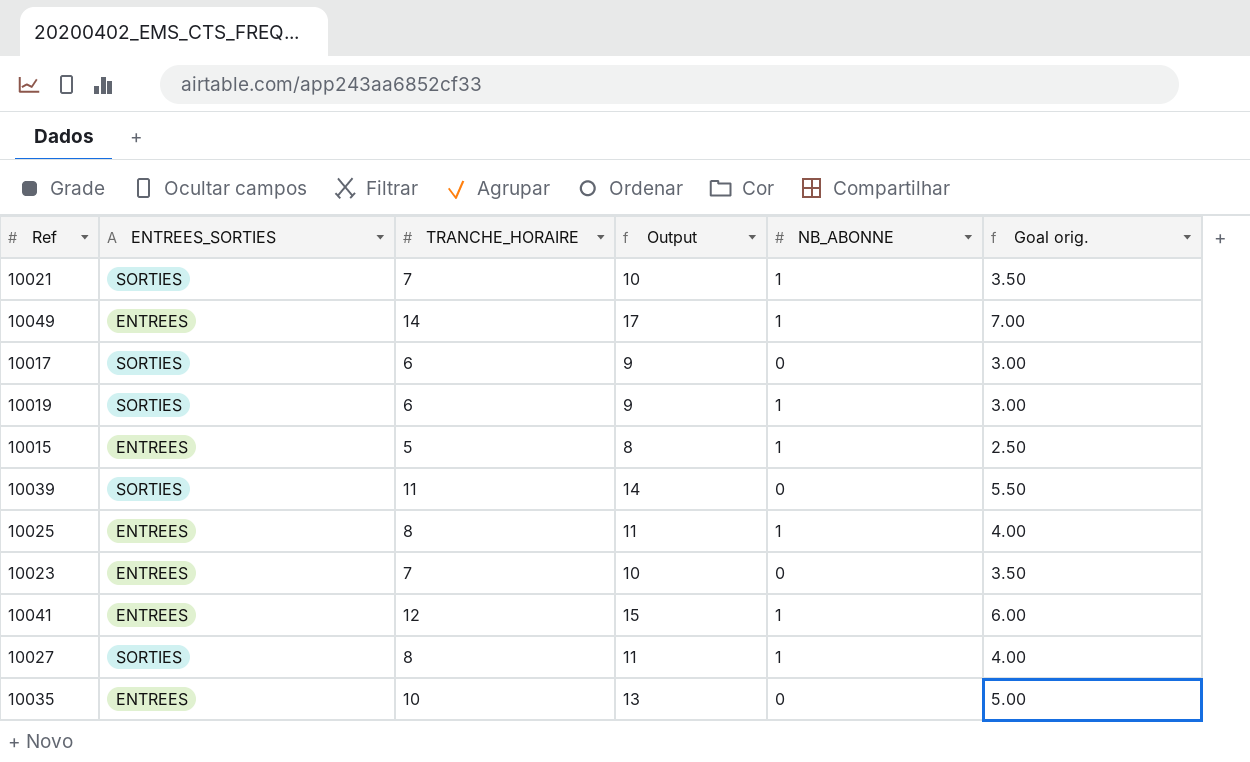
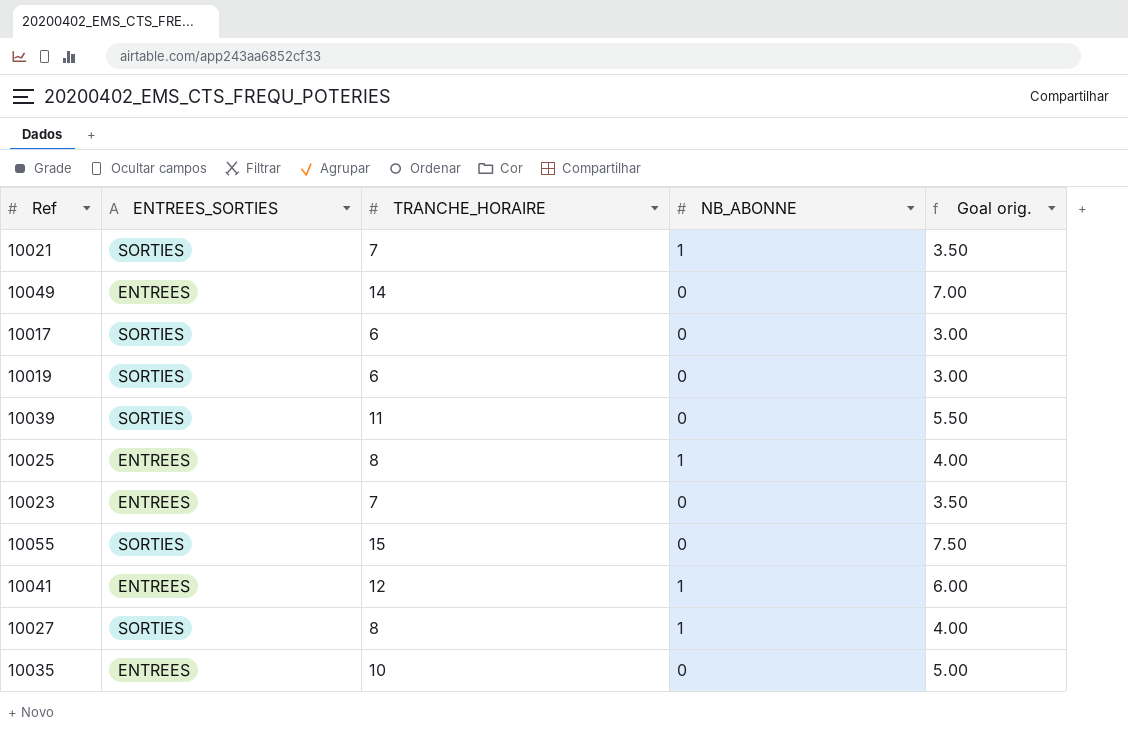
column Output | formula: [TRANCHE_HORAIRE] + 3 -> none
row 10015: ENTREES | 5 | 8 | 1 | 2.50 -> none
10049 | NB_ABONNE: 1 -> 0
10019 | NB_ABONNE: 1 -> 0
row 10055: none -> SORTIES | 15 | 0 | 7.50

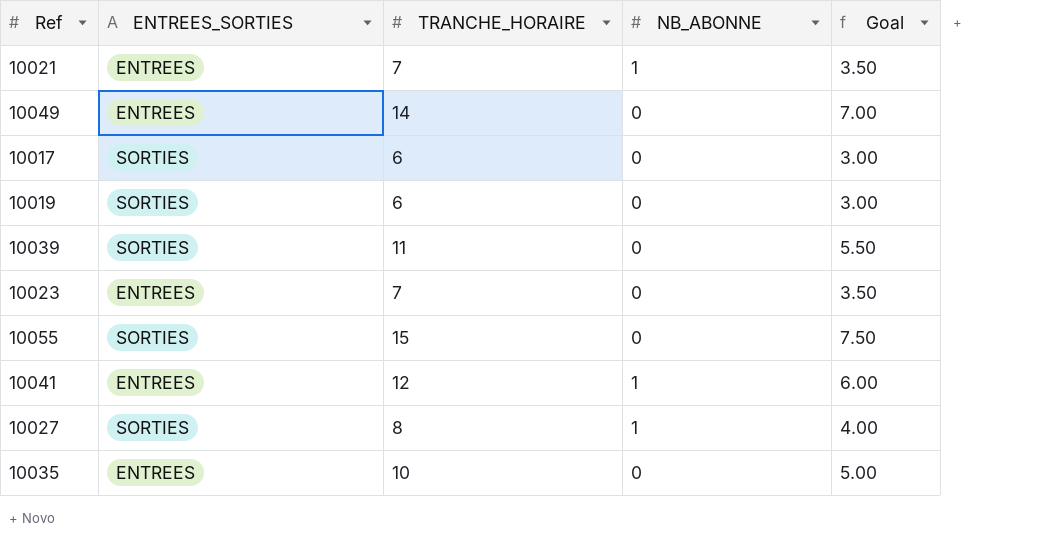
column name: Goal orig. -> Goal
row 10025: ENTREES | 8 | 1 | 4.00 -> none
10021 | ENTREES_SORTIES: SORTIES -> ENTREES

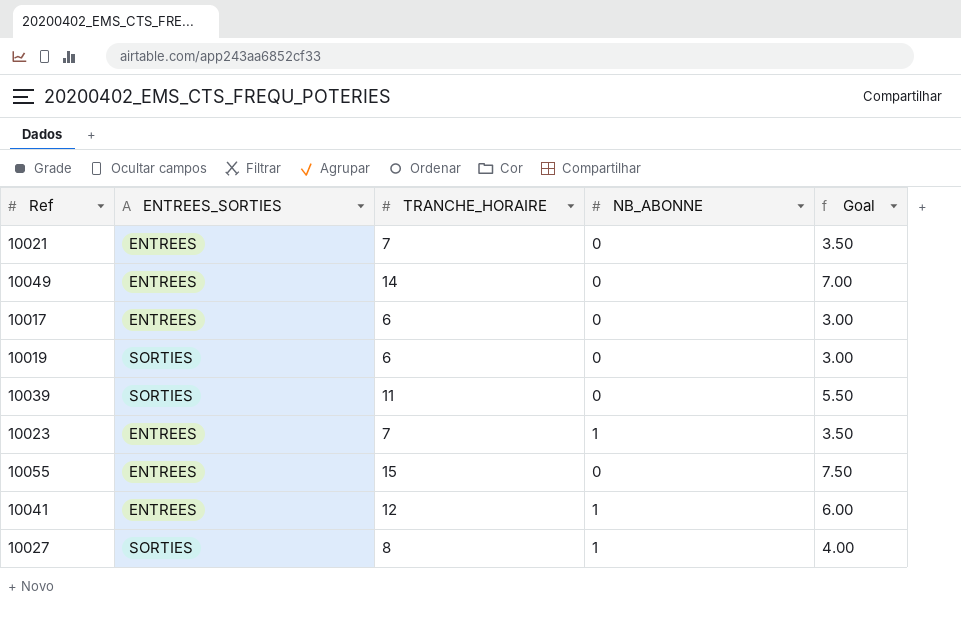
row 10035: ENTREES | 10 | 0 | 5.00 -> none
10021 | NB_ABONNE: 1 -> 0
10017 | ENTREES_SORTIES: SORTIES -> ENTREES
10023 | NB_ABONNE: 0 -> 1
10055 | ENTREES_SORTIES: SORTIES -> ENTREES

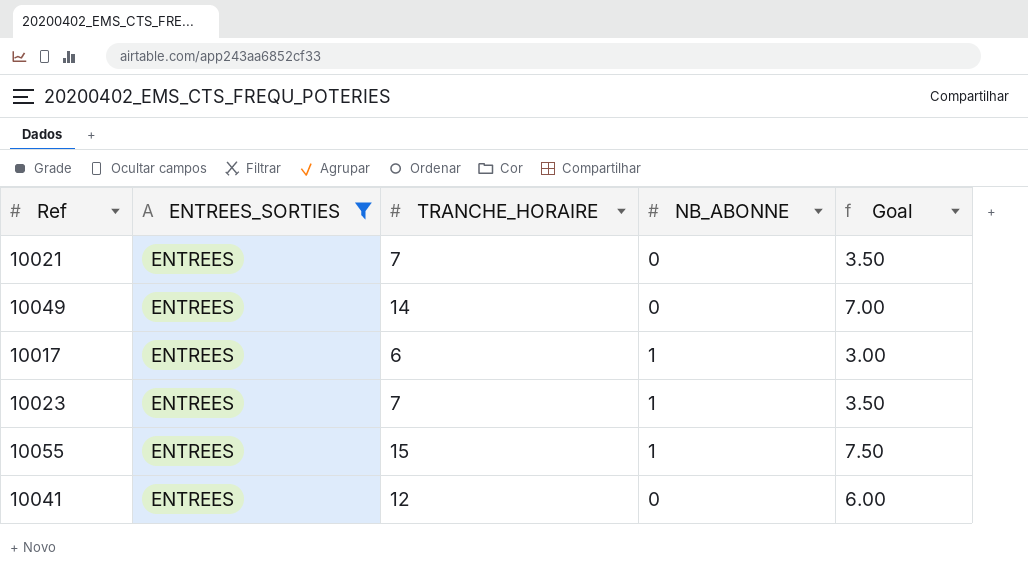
filter: none -> ENTREES_SORTIES = ENTREES
10017 | NB_ABONNE: 0 -> 1
10055 | NB_ABONNE: 0 -> 1
10041 | NB_ABONNE: 1 -> 0

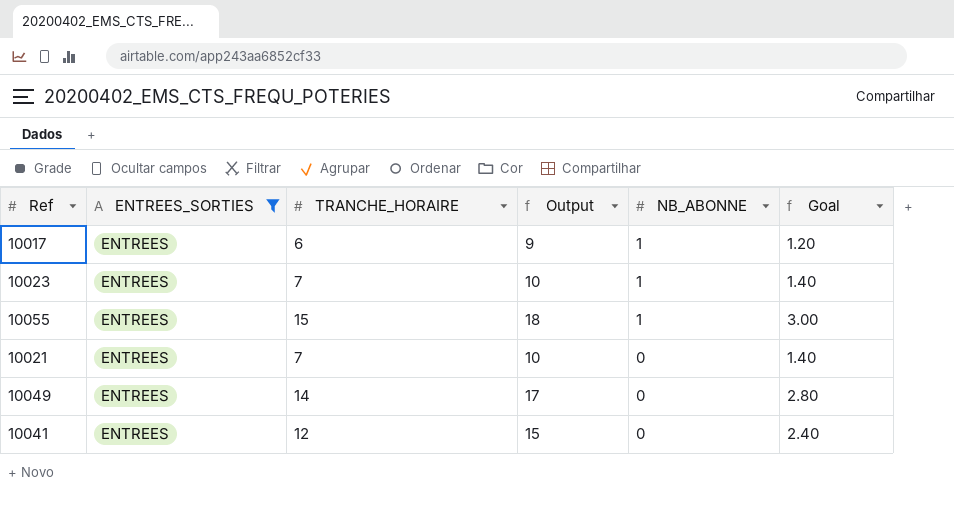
row order: none -> NB_ABONNE descending
column Output | formula: none -> [TRANCHE_HORAIRE] + 3
column Goal | formula: [TRANCHE_HORAIRE] * 0.5 -> [TRANCHE_HORAIRE] * 0.2

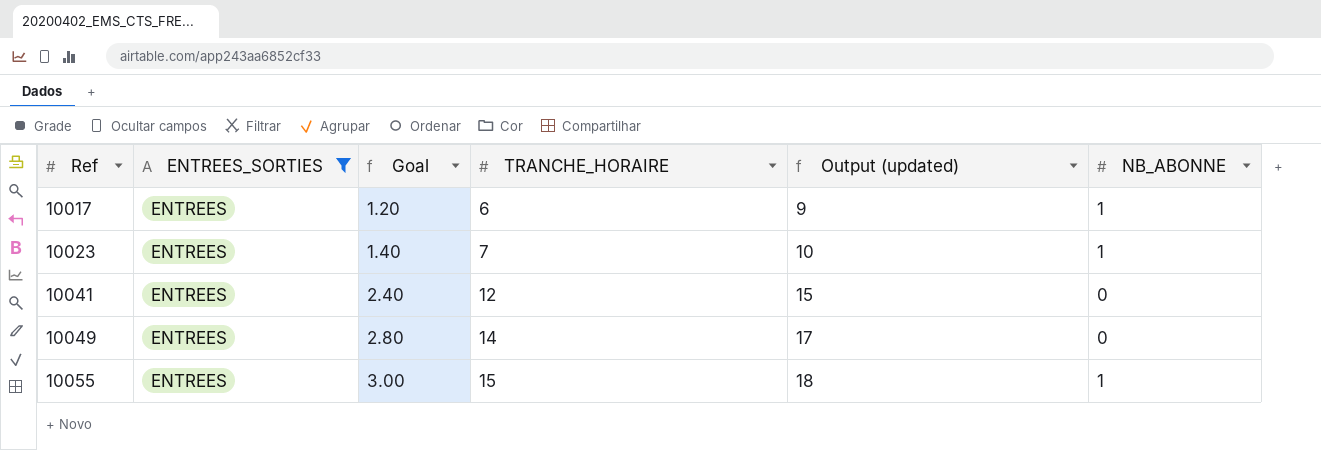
row order: NB_ABONNE descending -> Ref ascending
column Goal | position: 6 -> 3
column name: Output -> Output (updated)
row 10021: ENTREES | 7 | 10 | 0 | 1.40 -> none

